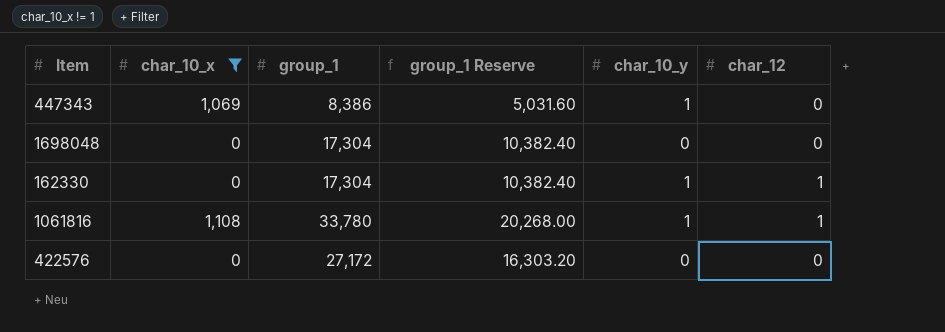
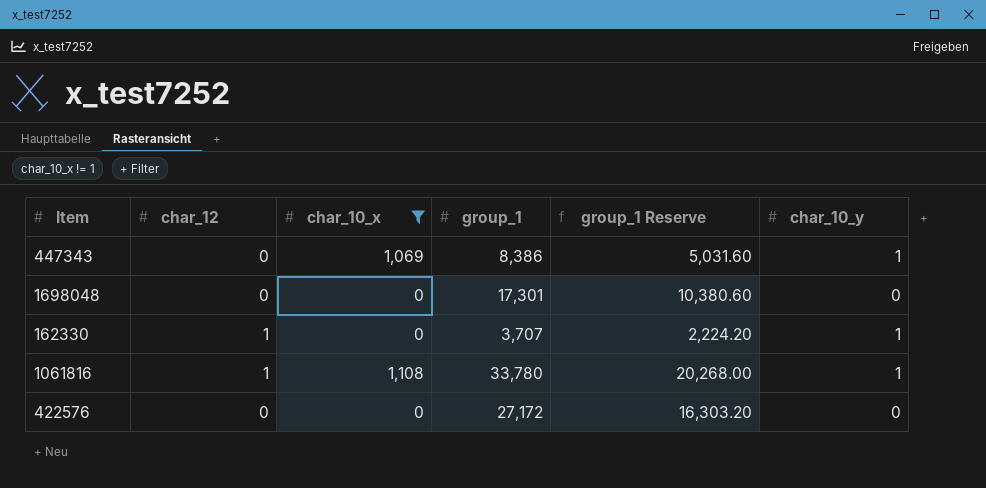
column char_12 | position: 6 -> 2
1698048 | group_1: 17,304 -> 17,301
1698048 | group_1 Reserve: 10,382.40 -> 10,380.60
162330 | group_1: 17,304 -> 3,707
162330 | group_1 Reserve: 10,382.40 -> 2,224.20

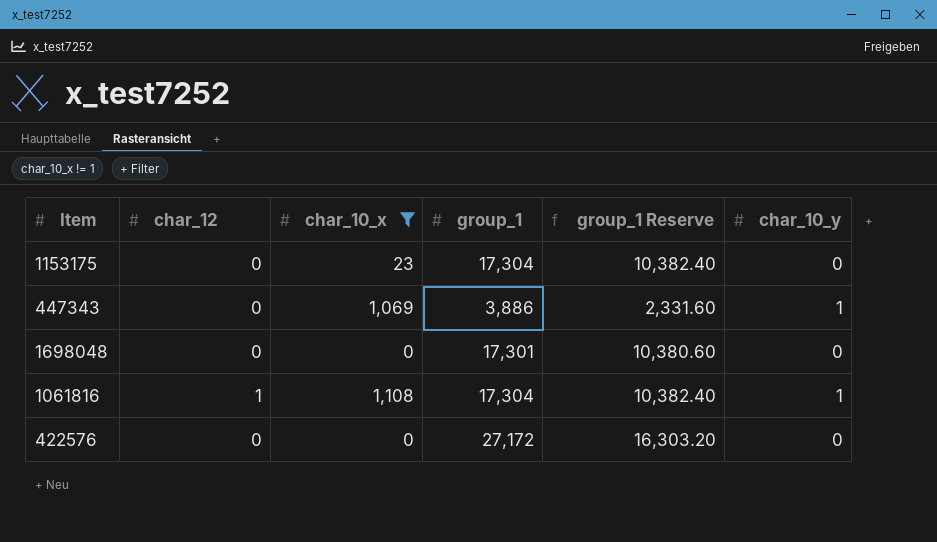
row 162330: 1 | 0 | 3,707 | 2,224.20 | 1 -> none
row 1153175: none -> 0 | 23 | 17,304 | 10,382.40 | 0
447343 | group_1: 8,386 -> 3,886
447343 | group_1 Reserve: 5,031.60 -> 2,331.60
1061816 | group_1: 33,780 -> 17,304
1061816 | group_1 Reserve: 20,268.00 -> 10,382.40

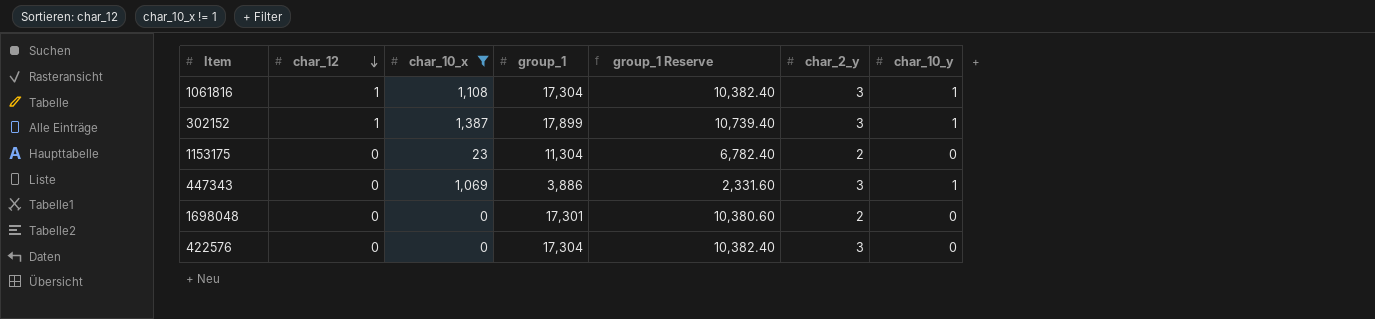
row order: none -> char_12 descending
column char_2_y | position: none -> 6
row 302152: none -> 1 | 1,387 | 17,899 | 10,739.40 | 3 | 1
1153175 | group_1: 17,304 -> 11,304
1153175 | group_1 Reserve: 10,382.40 -> 6,782.40
422576 | group_1: 27,172 -> 17,304
422576 | group_1 Reserve: 16,303.20 -> 10,382.40

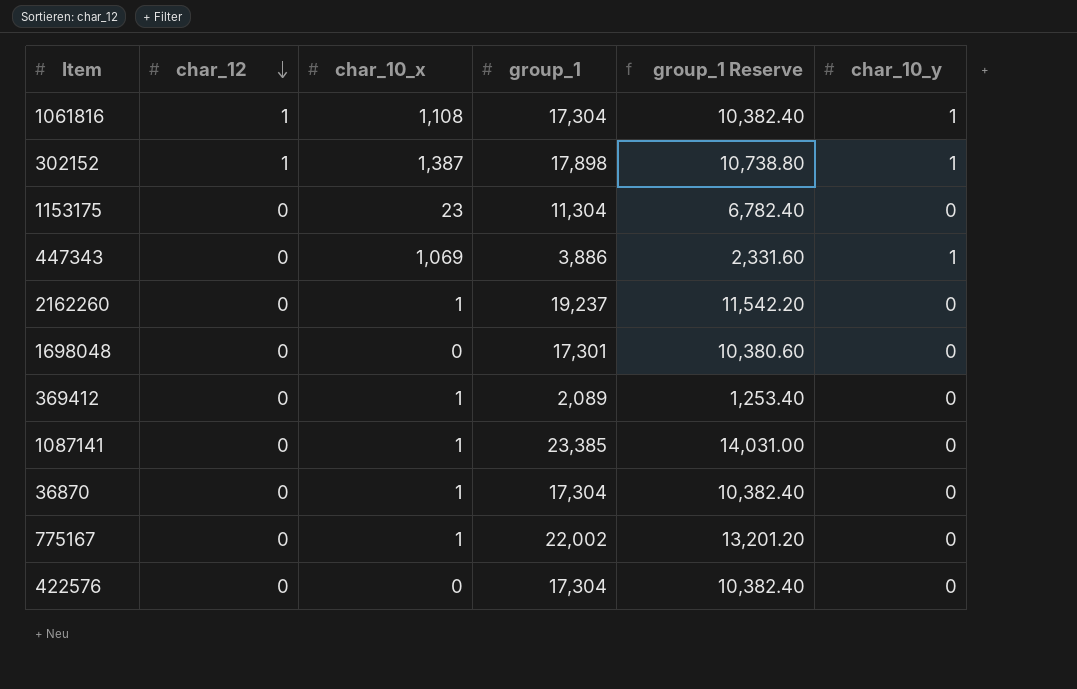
filter: char_10_x != 1 -> none
column char_2_y | position: 6 -> none
302152 | group_1: 17,899 -> 17,898
302152 | group_1 Reserve: 10,739.40 -> 10,738.80

